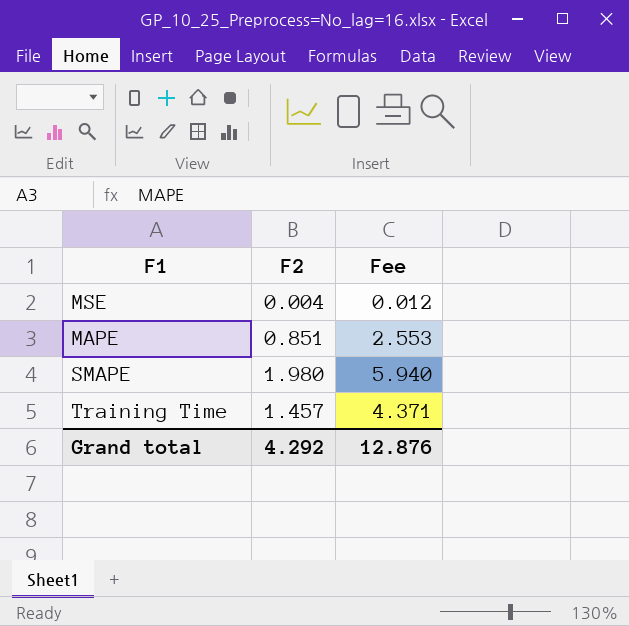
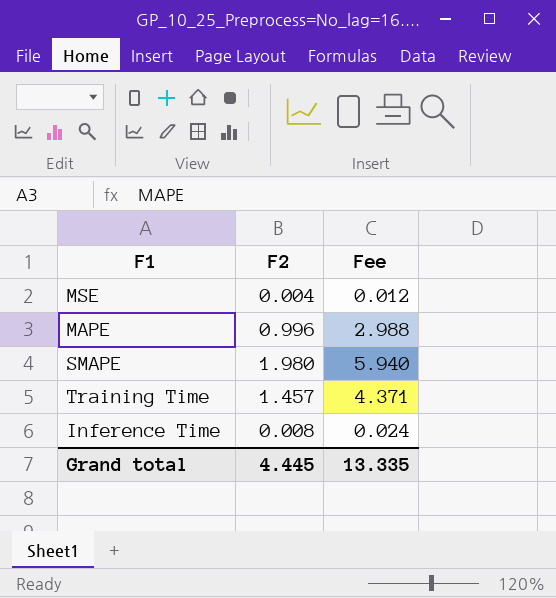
MAPE | F2: 0.851 -> 0.996
MAPE | Fee: 2.553 -> 2.988
row Inference Time: none -> 0.008 | 0.024
Grand total | F2: 4.292 -> 4.445
Grand total | Fee: 12.876 -> 13.335

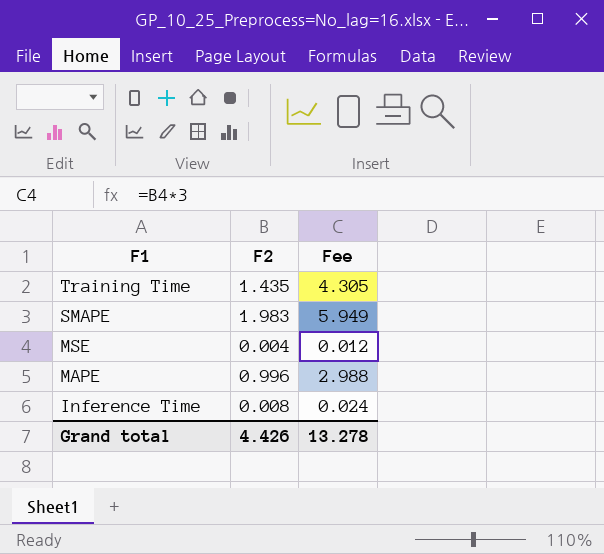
row order: none -> F1 descending
Training Time | F2: 1.457 -> 1.435
Training Time | Fee: 4.371 -> 4.305
SMAPE | F2: 1.980 -> 1.983
SMAPE | Fee: 5.940 -> 5.949
Grand total | F2: 4.445 -> 4.426
Grand total | Fee: 13.335 -> 13.278

